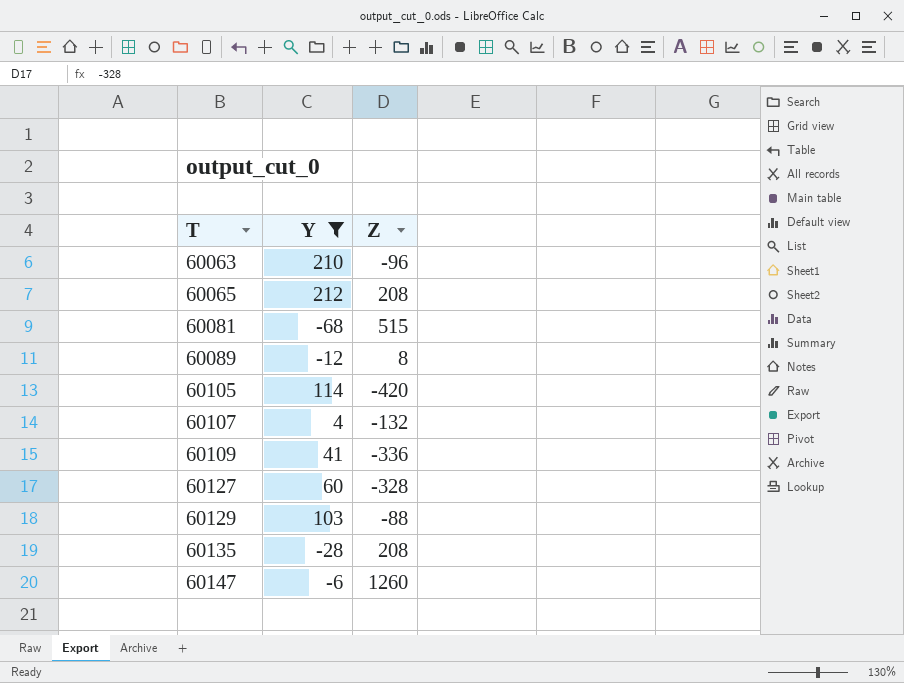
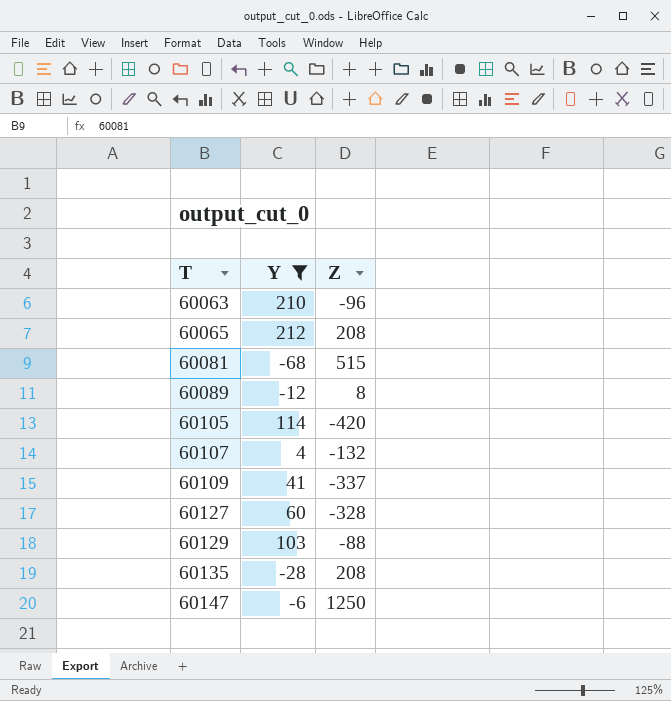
60109 | Z: -336 -> -337
60147 | Z: 1260 -> 1250

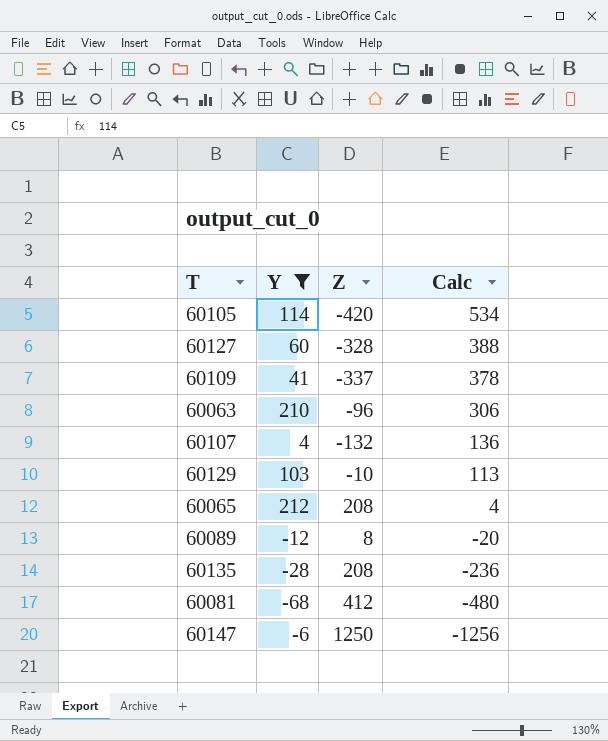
row order: T ascending -> Calc descending
column Calc | formula: none -> [Y] - [Z]
60129 | Z: -88 -> -10
60081 | Z: 515 -> 412

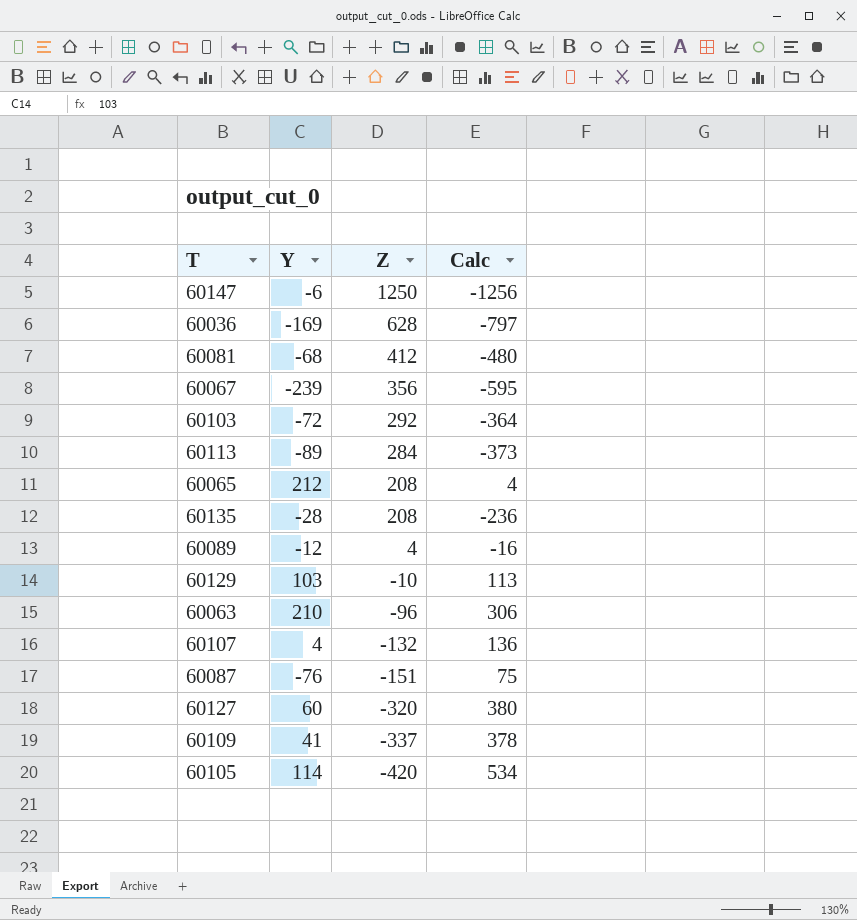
filter: Y >= -68 -> none
row order: Calc descending -> Z descending
60089 | Z: 8 -> 4
60089 | Calc: -20 -> -16
60127 | Z: -328 -> -320
60127 | Calc: 388 -> 380

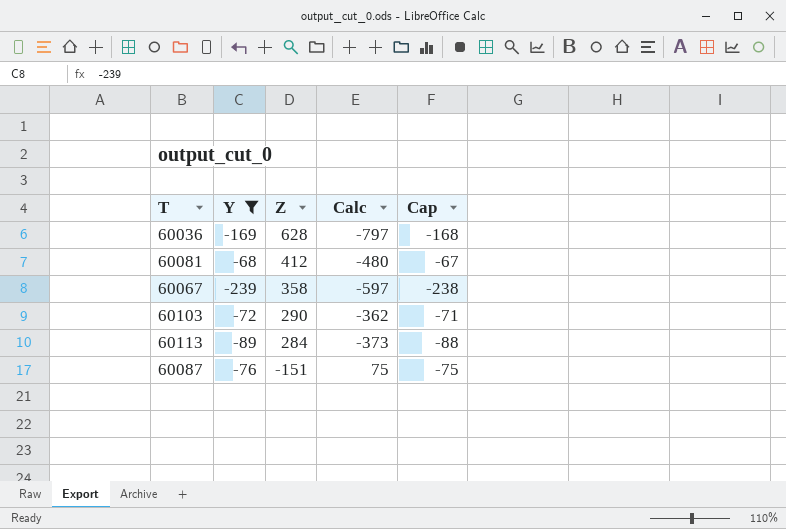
filter: none -> Y <= -68
column Cap | formula: none -> [Y] + 1
60067 | Z: 356 -> 358
60067 | Calc: -595 -> -597
60103 | Z: 292 -> 290
60103 | Calc: -364 -> -362

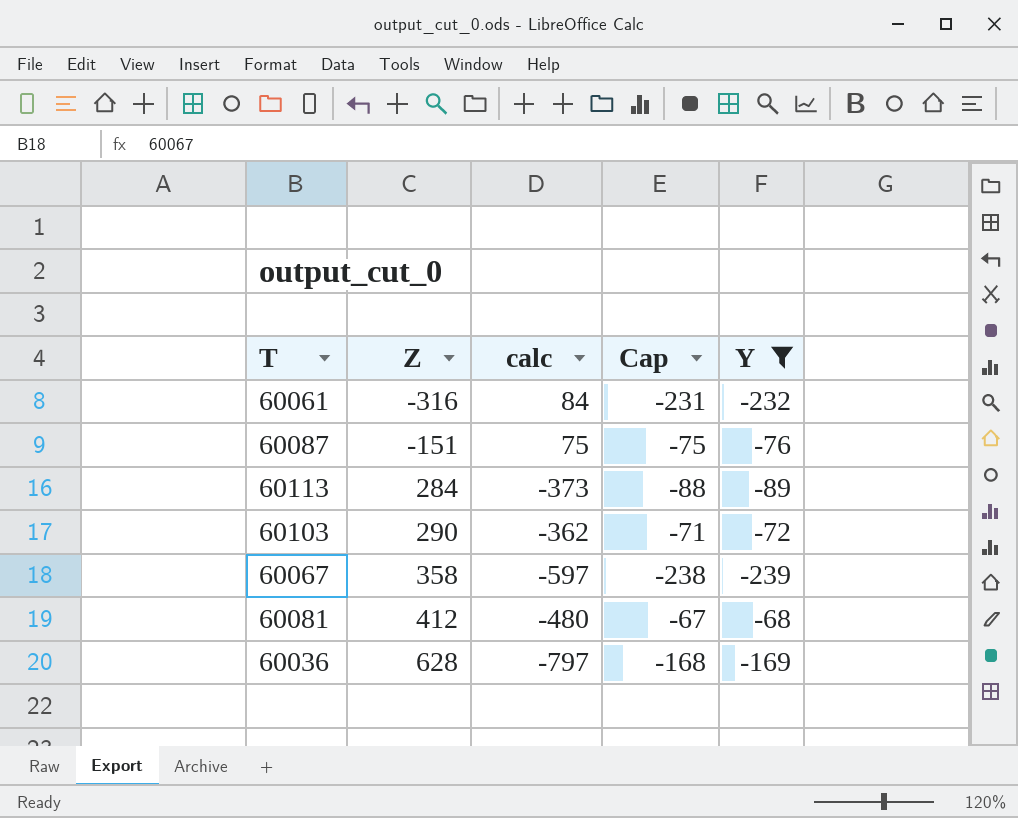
row order: Z descending -> Z ascending
column name: Calc -> calc
column Y | position: 2 -> 5
row 60061: none -> -316 | 84 | -231 | -232

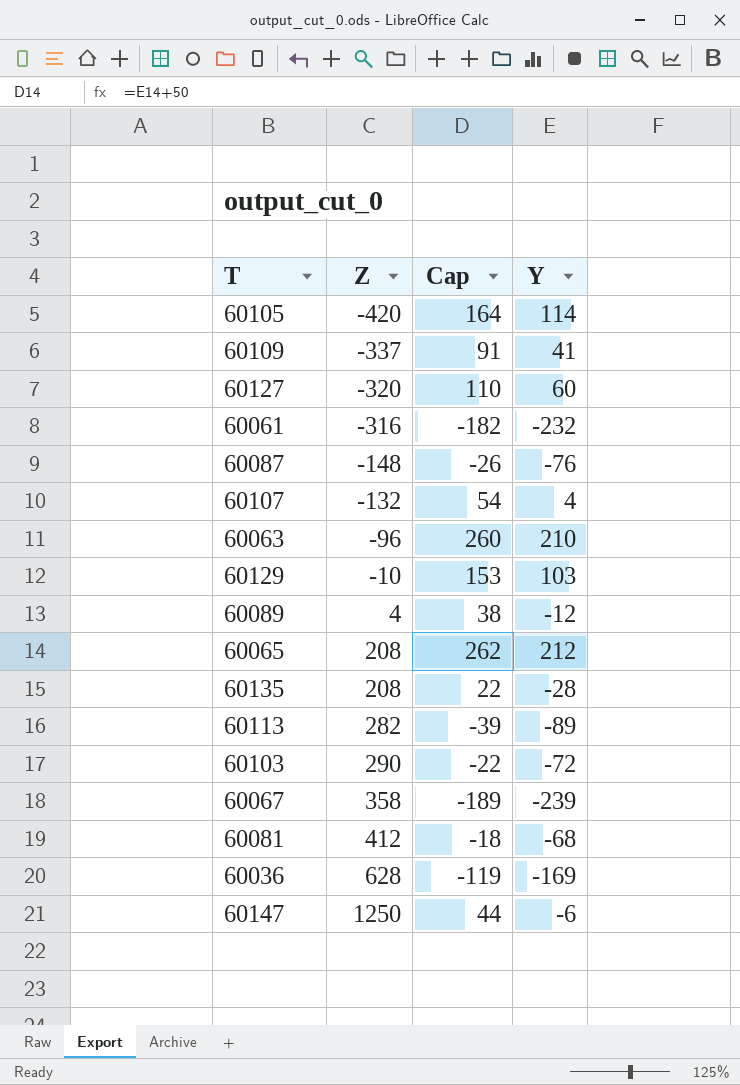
filter: Y <= -68 -> none
column calc | formula: [Y] - [Z] -> none
column Cap | formula: [Y] + 1 -> [Y] + 50
60087 | Z: -151 -> -148
60113 | Z: 284 -> 282

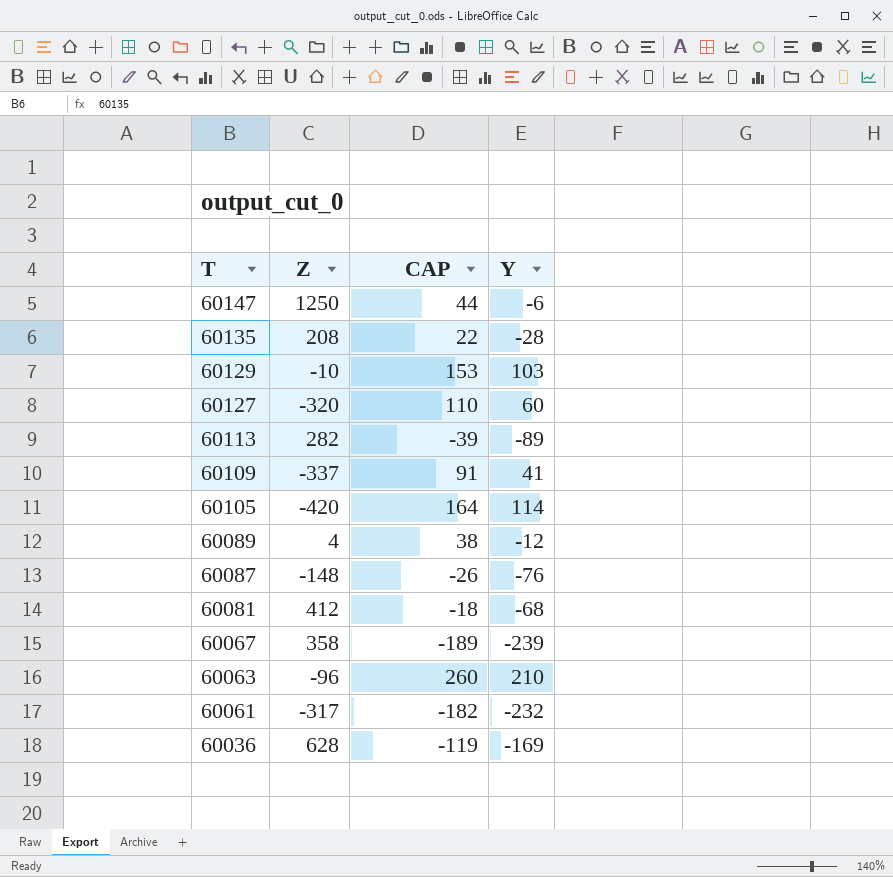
row order: Z ascending -> T descending
column name: Cap -> CAP
row 60107: -132 | 54 | 4 -> none
row 60065: 208 | 262 | 212 -> none
row 60103: 290 | -22 | -72 -> none
60061 | Z: -316 -> -317

